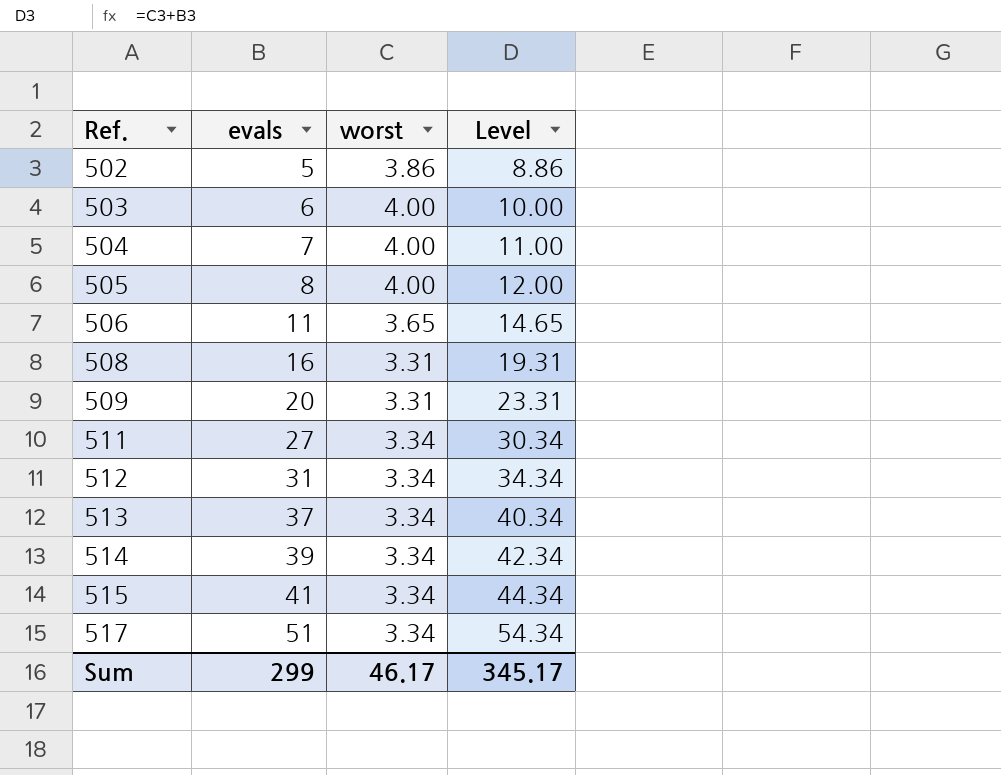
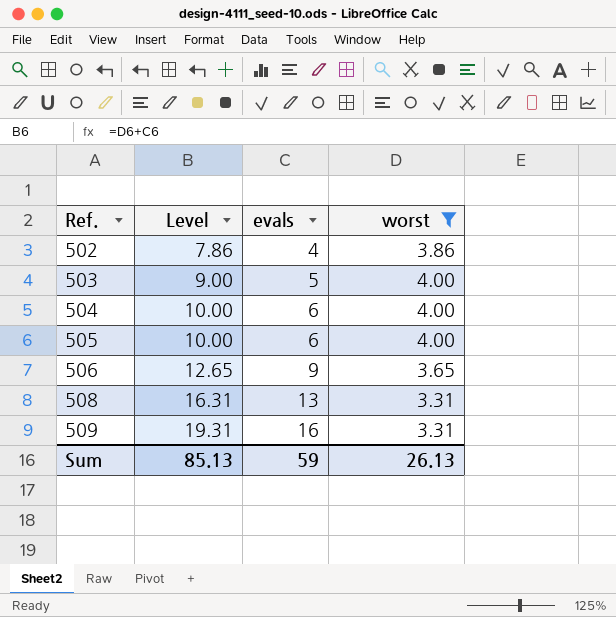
filter: none -> worst != 3.34
column Level | position: 4 -> 2
502 | Level: 8.86 -> 7.86
502 | evals: 5 -> 4
503 | Level: 10.00 -> 9.00
503 | evals: 6 -> 5
504 | Level: 11.00 -> 10.00
504 | evals: 7 -> 6
505 | Level: 12.00 -> 10.00
505 | evals: 8 -> 6
506 | Level: 14.65 -> 12.65
506 | evals: 11 -> 9
508 | Level: 19.31 -> 16.31
508 | evals: 16 -> 13
509 | Level: 23.31 -> 19.31
509 | evals: 20 -> 16
Sum | Level: 345.17 -> 85.13
Sum | evals: 299 -> 59
Sum | worst: 46.17 -> 26.13

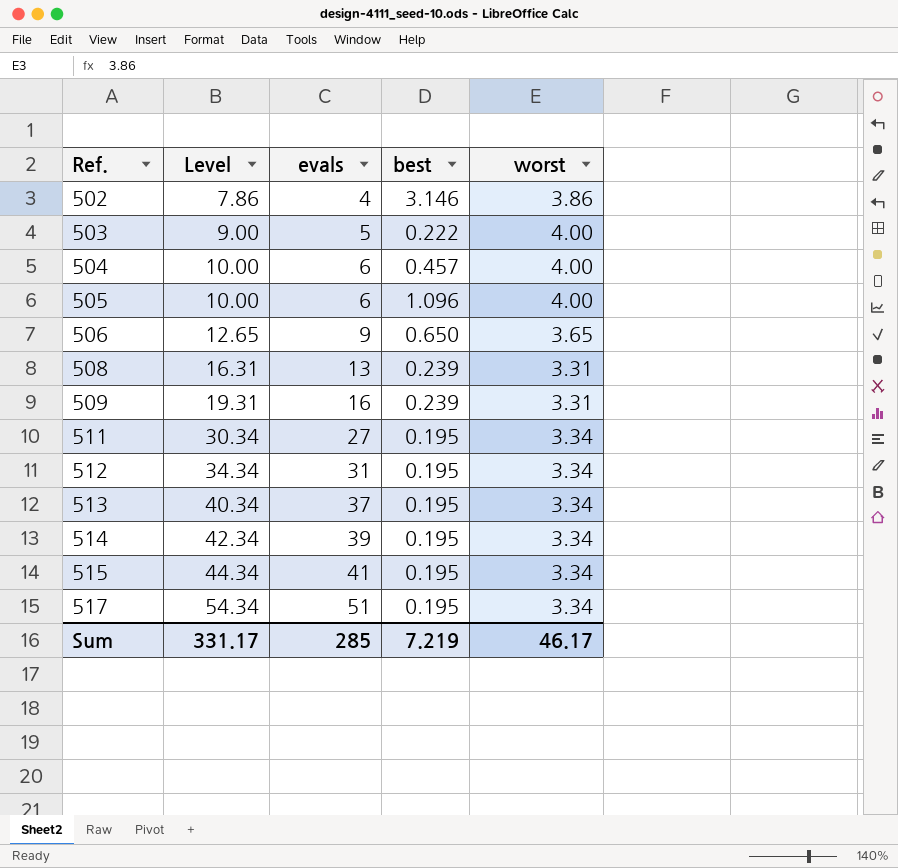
filter: worst != 3.34 -> none
column best | position: none -> 4
Sum | Level: 85.13 -> 331.17
Sum | evals: 59 -> 285
Sum | worst: 26.13 -> 46.17

